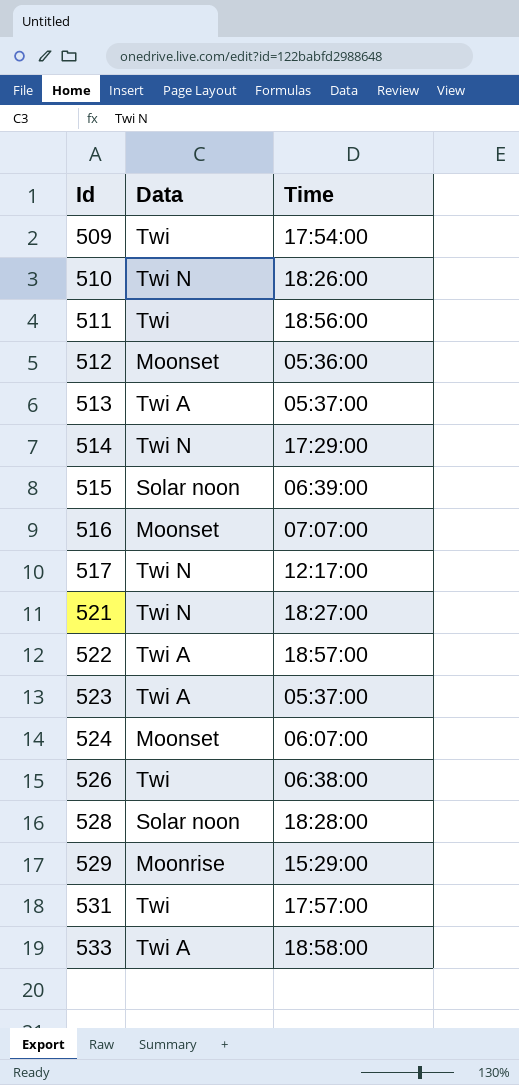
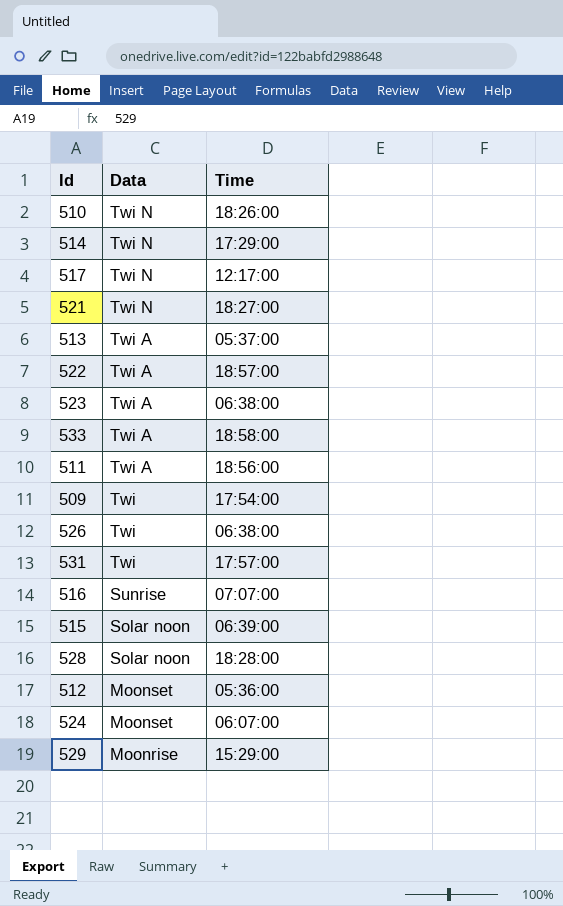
row order: Id ascending -> Data descending
523 | Time: 05:37:00 -> 06:38:00
511 | Data: Twi -> Twi A
516 | Data: Moonset -> Sunrise

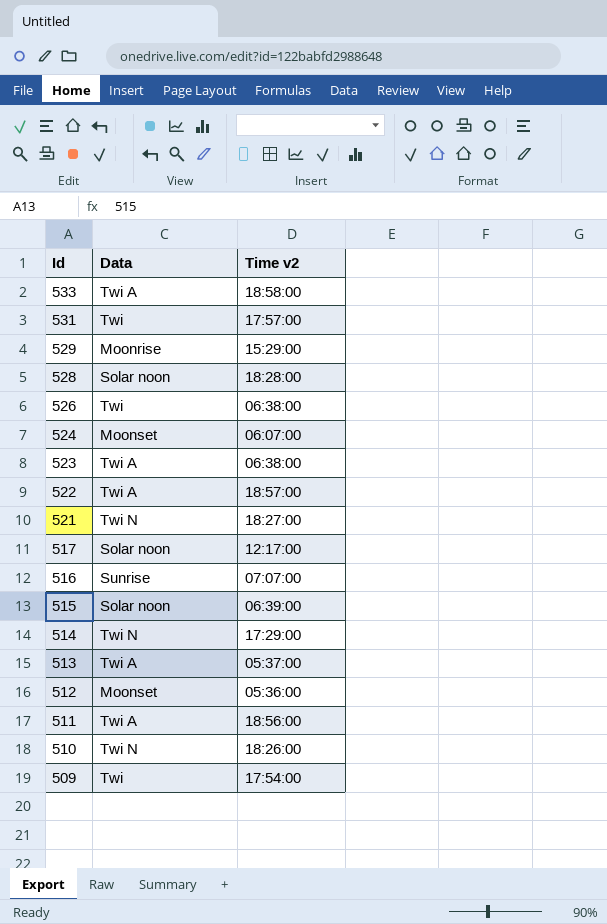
row order: Data descending -> Id descending
column name: Time -> Time v2
517 | Data: Twi N -> Solar noon

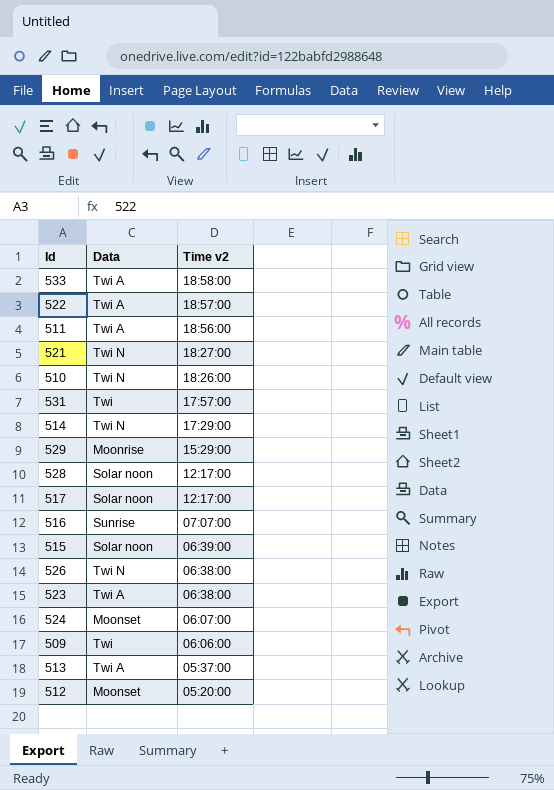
row order: Id descending -> Time v2 descending
528 | Time v2: 18:28:00 -> 12:17:00
526 | Data: Twi -> Twi N
509 | Time v2: 17:54:00 -> 06:06:00
512 | Time v2: 05:36:00 -> 05:20:00

